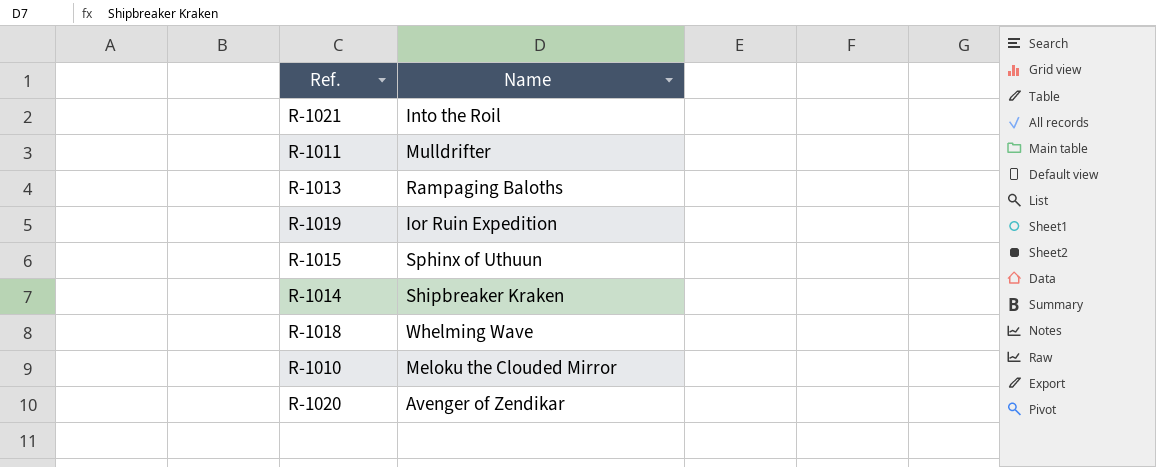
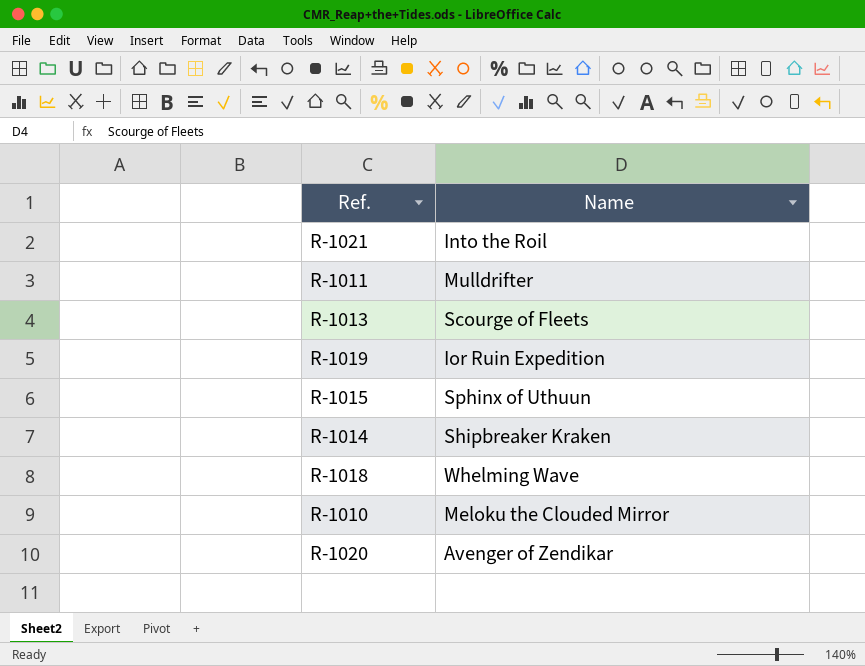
R-1013 | Name: Rampaging Baloths -> Scourge of Fleets

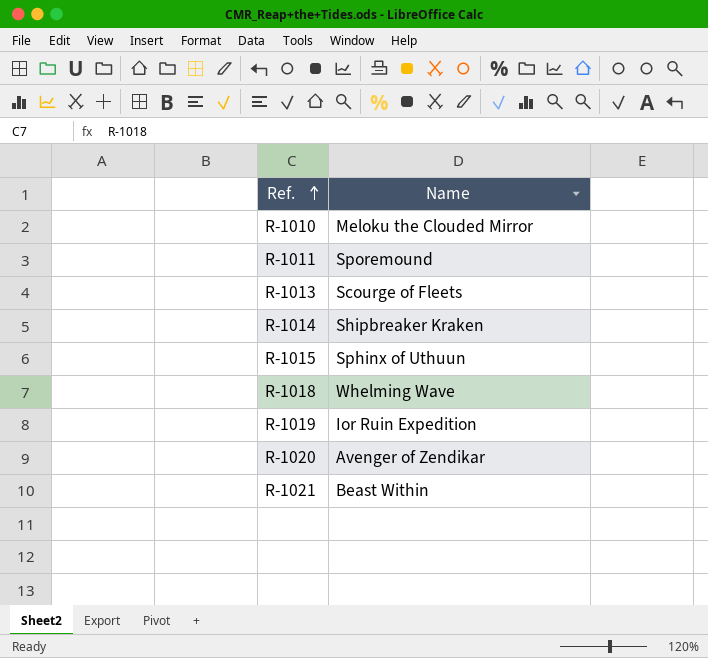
row order: none -> Ref. ascending
R-1011 | Name: Mulldrifter -> Sporemound
R-1021 | Name: Into the Roil -> Beast Within

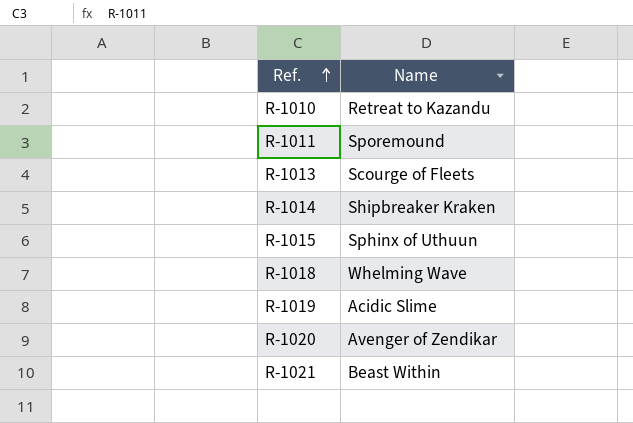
R-1010 | Name: Meloku the Clouded Mirror -> Retreat to Kazandu
R-1019 | Name: Ior Ruin Expedition -> Acidic Slime

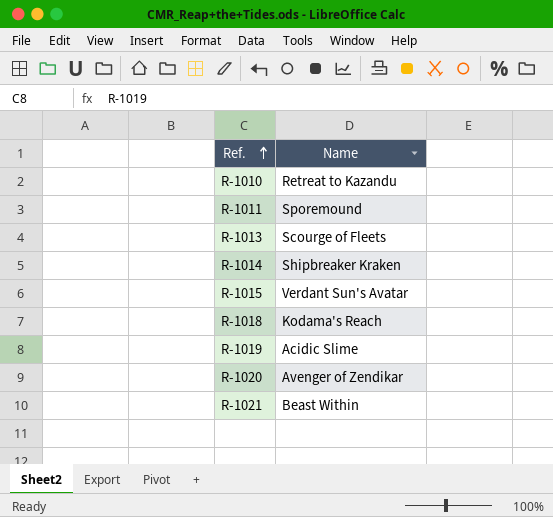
R-1015 | Name: Sphinx of Uthuun -> Verdant Sun's Avatar
R-1018 | Name: Whelming Wave -> Kodama's Reach

